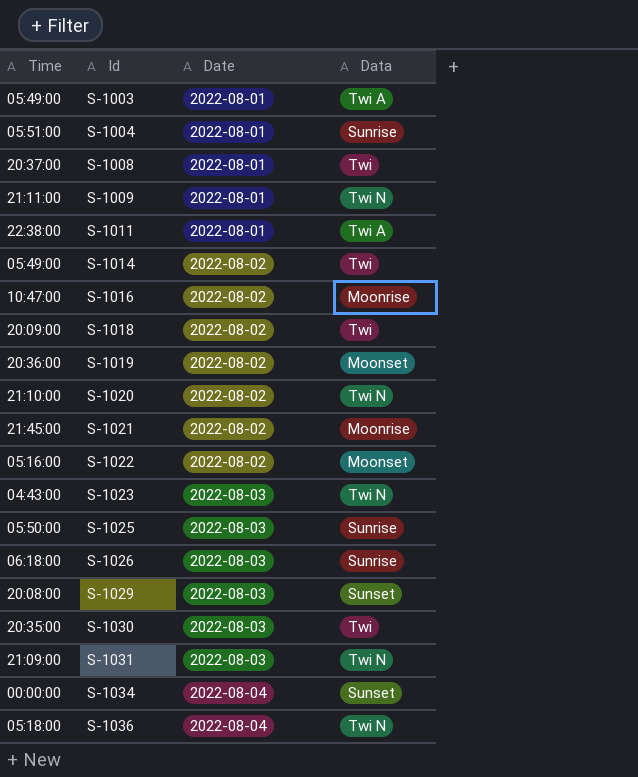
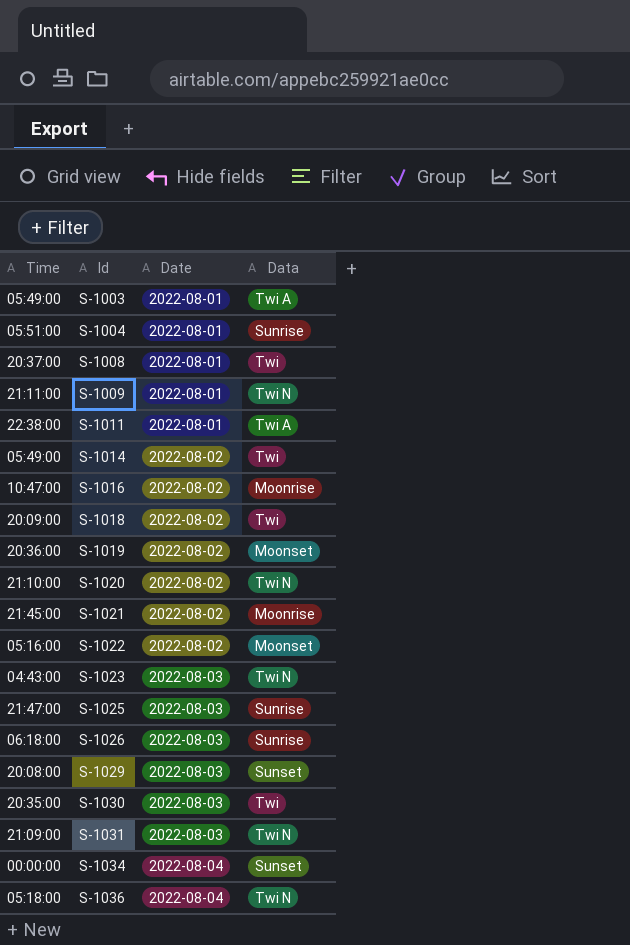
S-1025 | Time: 05:50:00 -> 21:47:00

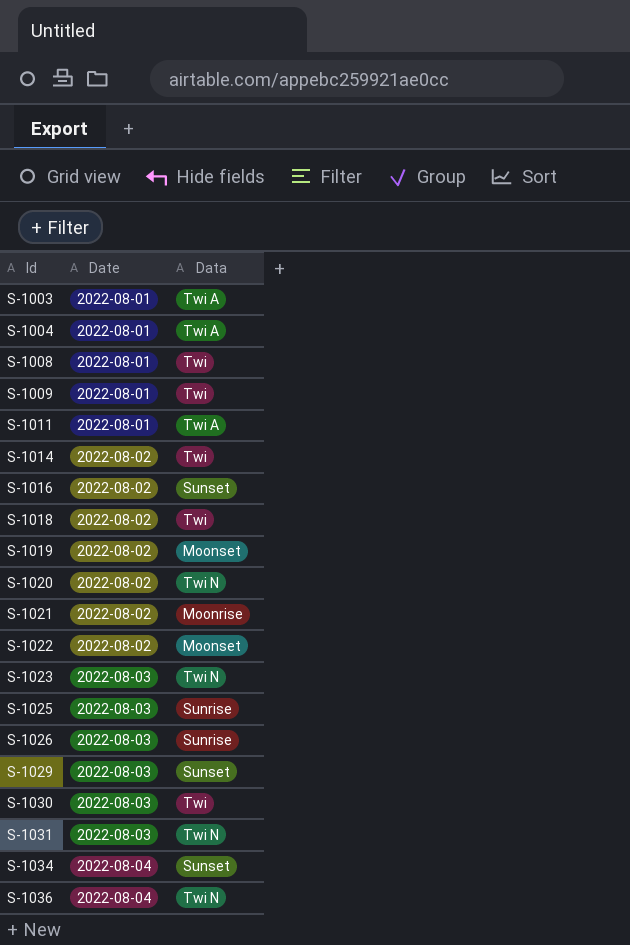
column Time | position: 1 -> none
S-1004 | Data: Sunrise -> Twi A
S-1009 | Data: Twi N -> Twi
S-1016 | Data: Moonrise -> Sunset

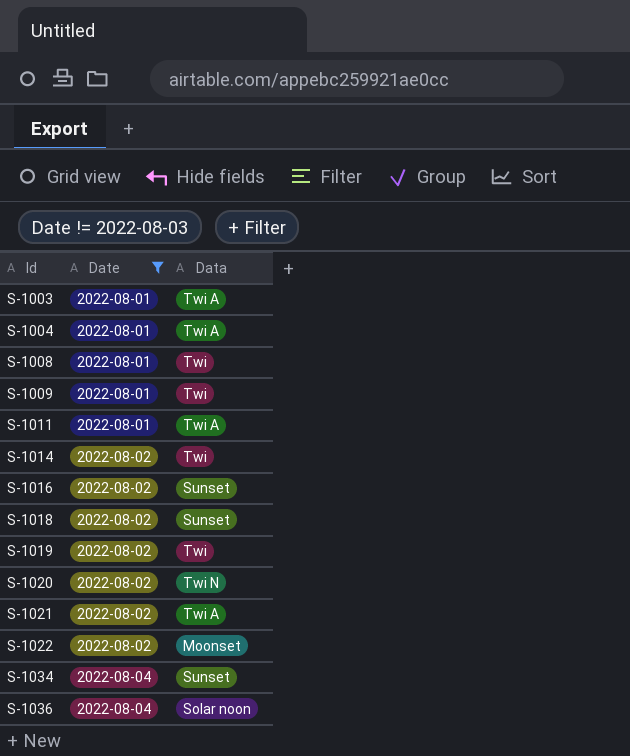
filter: none -> Date != 2022-08-03
S-1018 | Data: Twi -> Sunset
S-1019 | Data: Moonset -> Twi
S-1021 | Data: Moonrise -> Twi A
S-1036 | Data: Twi N -> Solar noon

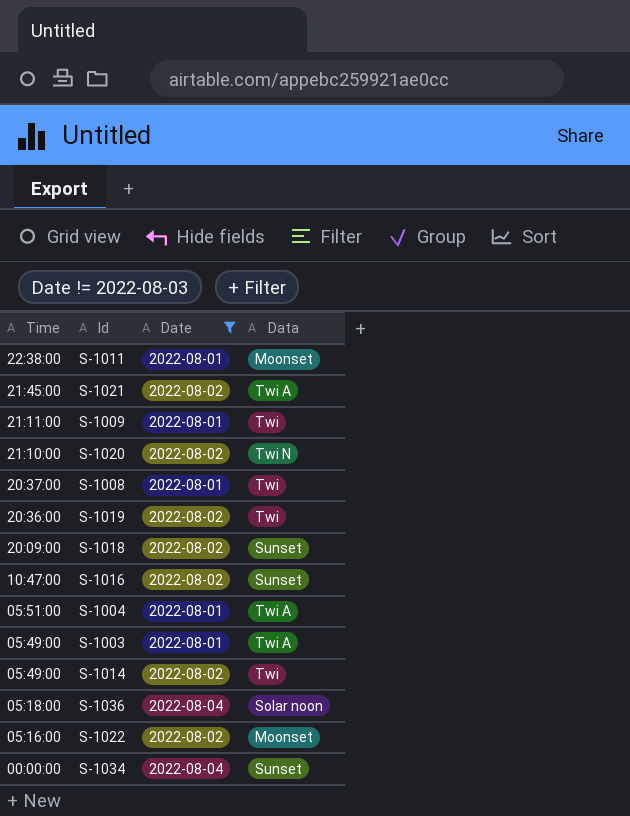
row order: Id ascending -> Time descending
column Time | position: none -> 1
S-1011 | Data: Twi A -> Moonset

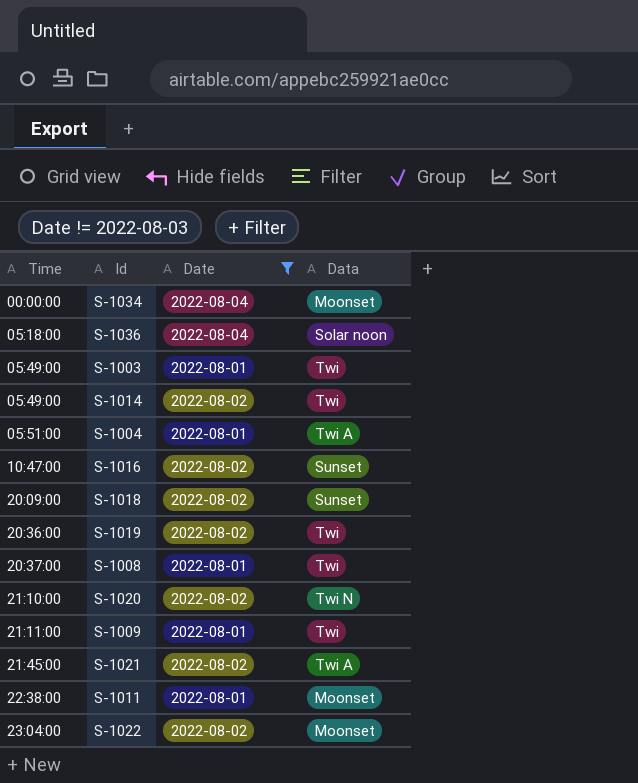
row order: Time descending -> Time ascending
S-1034 | Data: Sunset -> Moonset
S-1003 | Data: Twi A -> Twi
S-1022 | Time: 05:16:00 -> 23:04:00

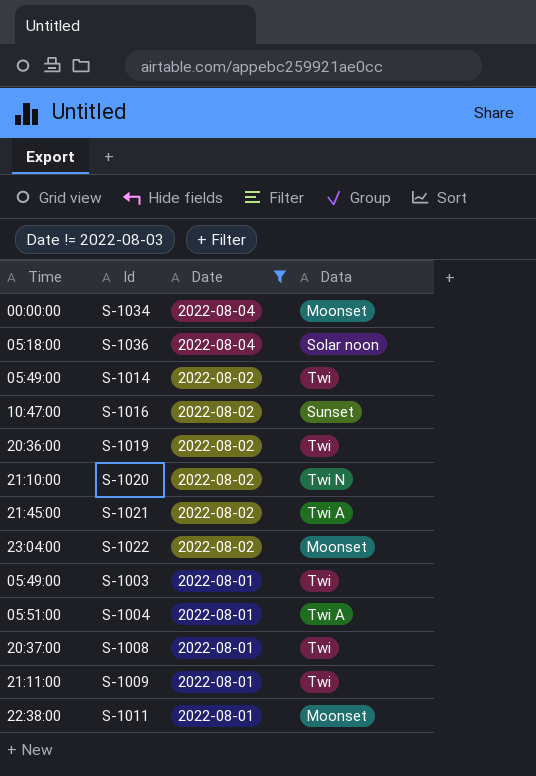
row order: Time ascending -> Date descending
row S-1018: 20:09:00 | 2022-08-02 | Sunset -> none

